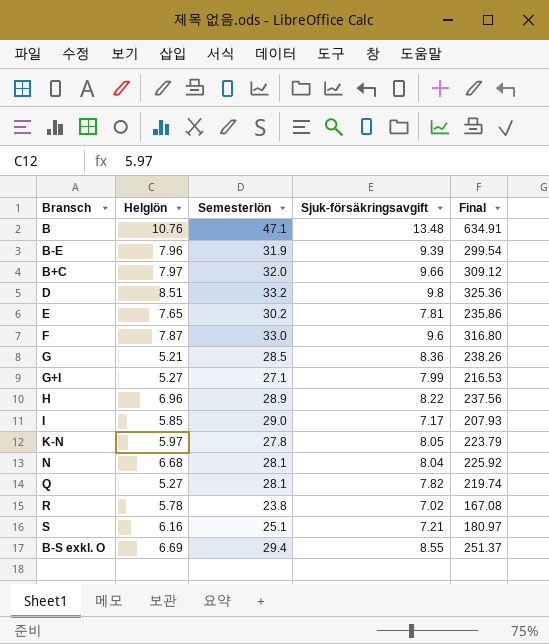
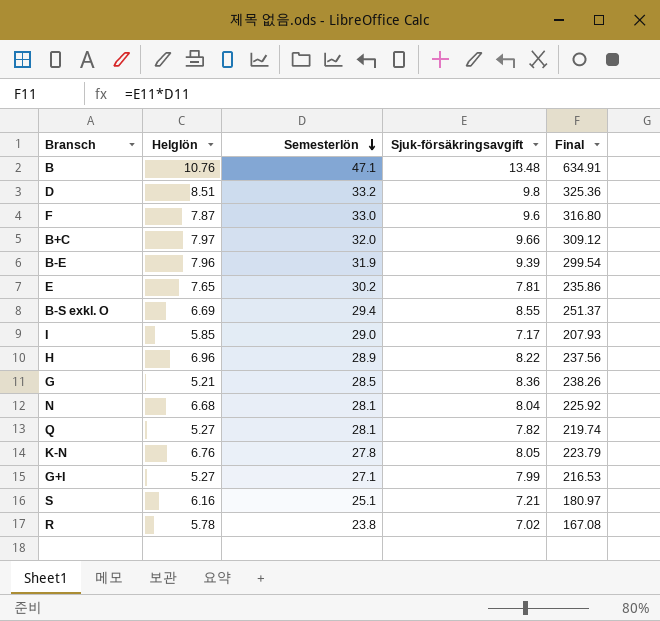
row order: none -> Semesterlön descending
K-N | Helglön: 5.97 -> 6.76

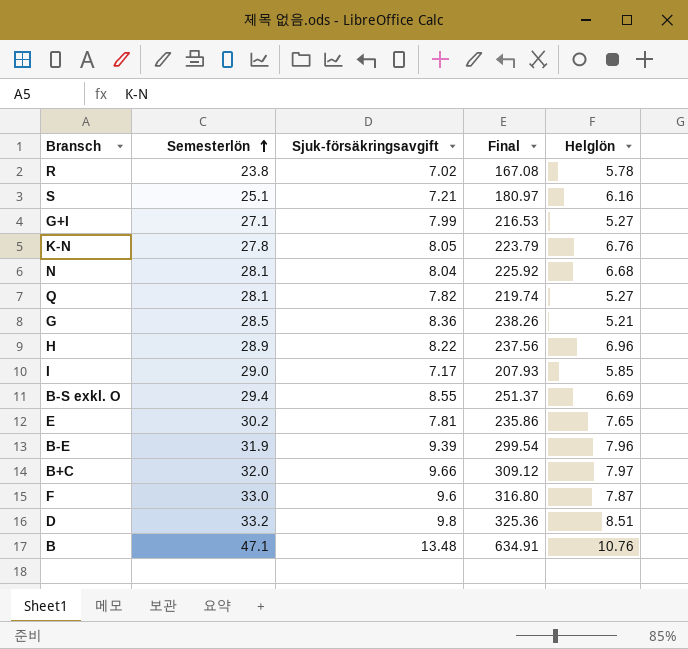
row order: Semesterlön descending -> Semesterlön ascending
column Helglön | position: 2 -> 5

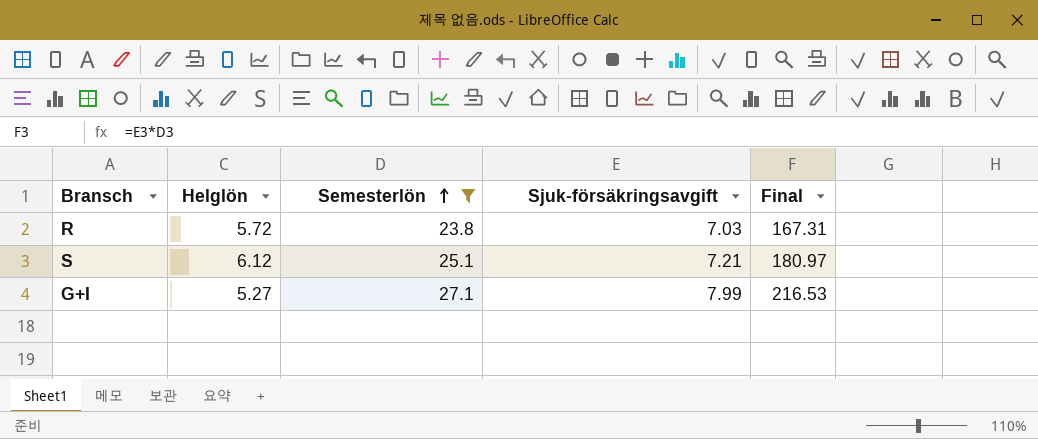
filter: none -> Semesterlön <= 27.1
column Helglön | position: 5 -> 2
R | Helglön: 5.78 -> 5.72
R | Sjuk-försäkringsavgift: 7.02 -> 7.03
R | Final: 167.08 -> 167.31
S | Helglön: 6.16 -> 6.12

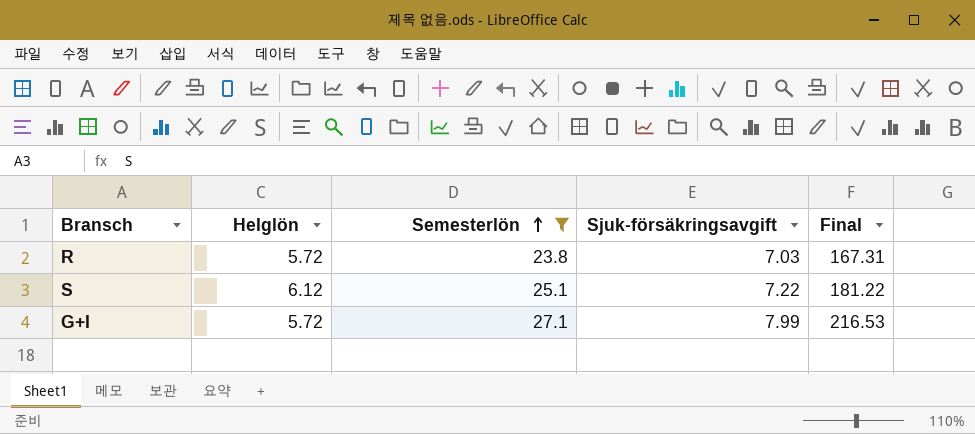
S | Sjuk-försäkringsavgift: 7.21 -> 7.22
S | Final: 180.97 -> 181.22
G+I | Helglön: 5.27 -> 5.72

